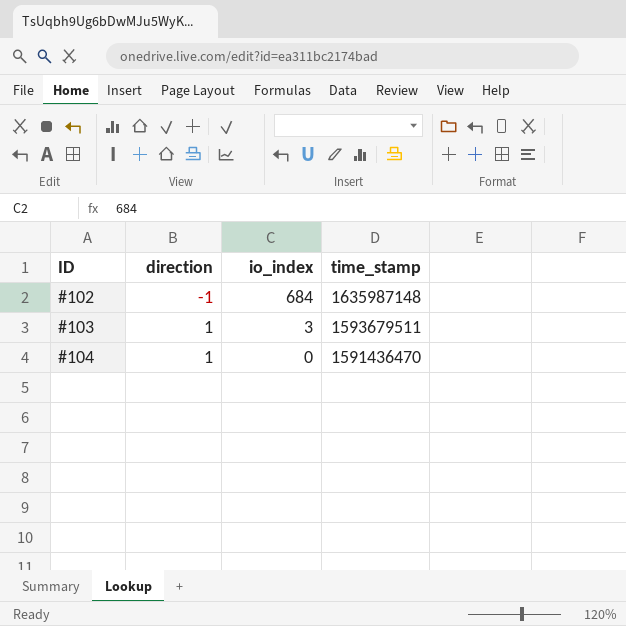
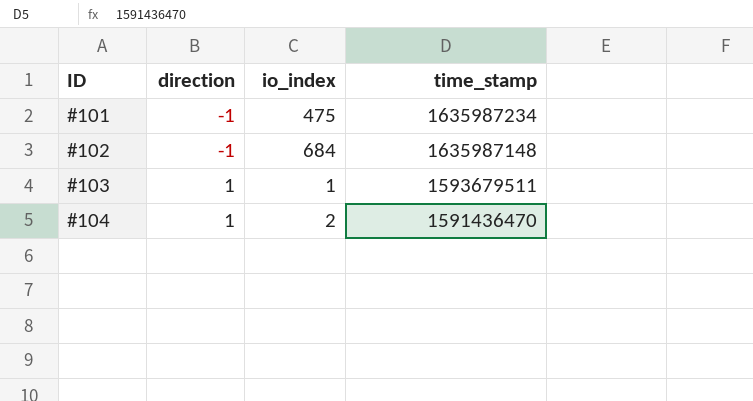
row #101: none -> -1 | 475 | 1635987234
#103 | io_index: 3 -> 1
#104 | io_index: 0 -> 2

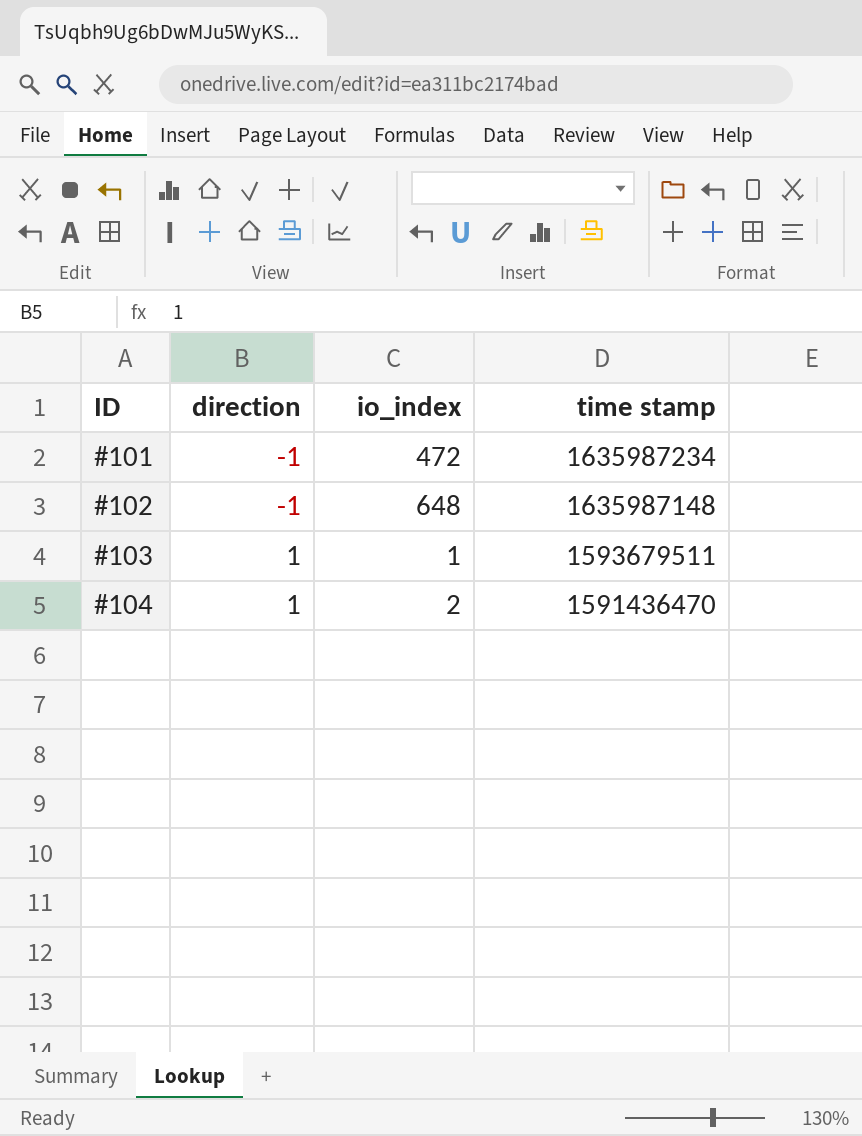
column name: time_stamp -> time stamp
#101 | io_index: 475 -> 472
#102 | io_index: 684 -> 648

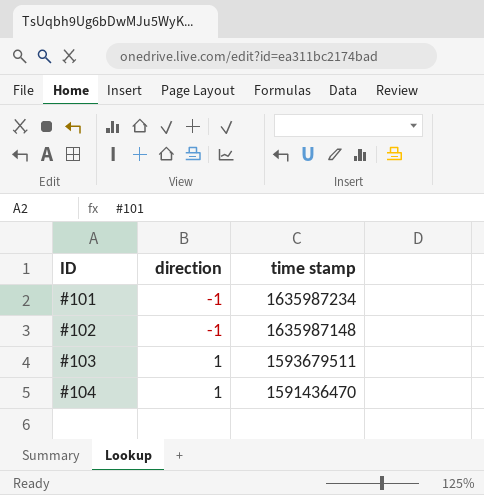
column io_index | position: 3 -> none

